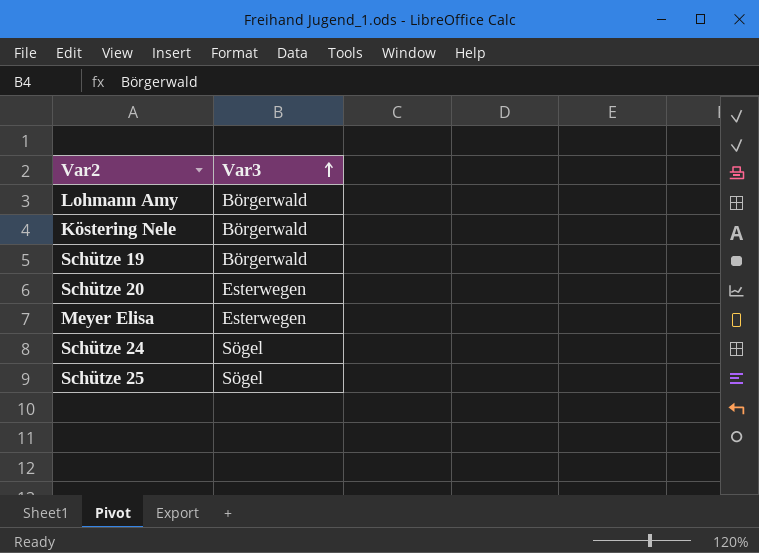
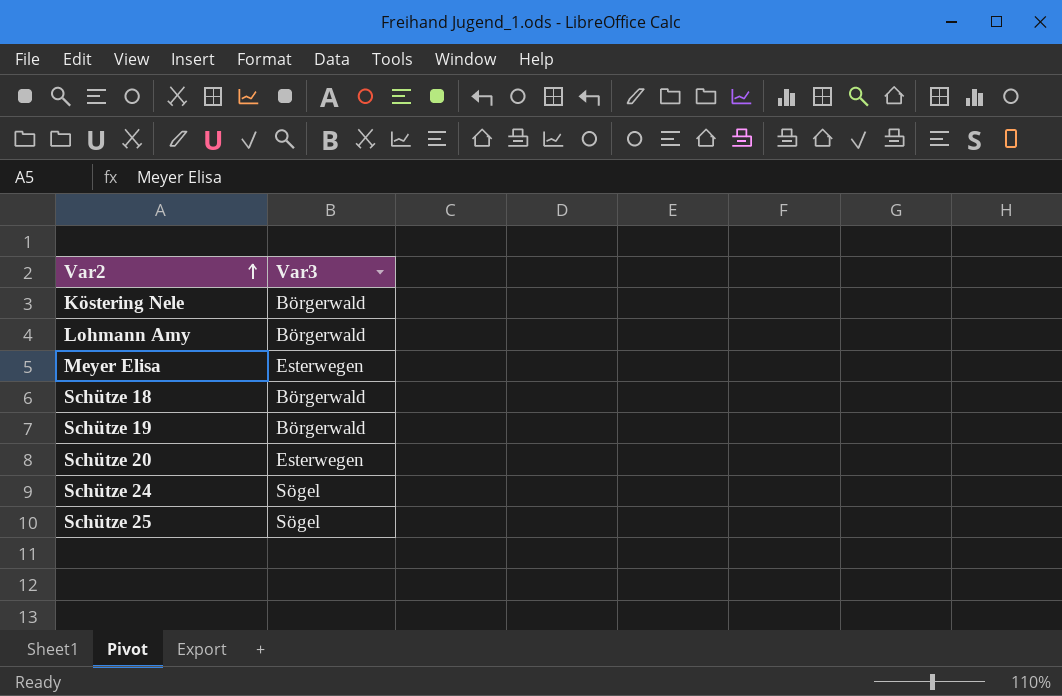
row order: Var3 ascending -> Var2 ascending
row Schütze 18: none -> Börgerwald

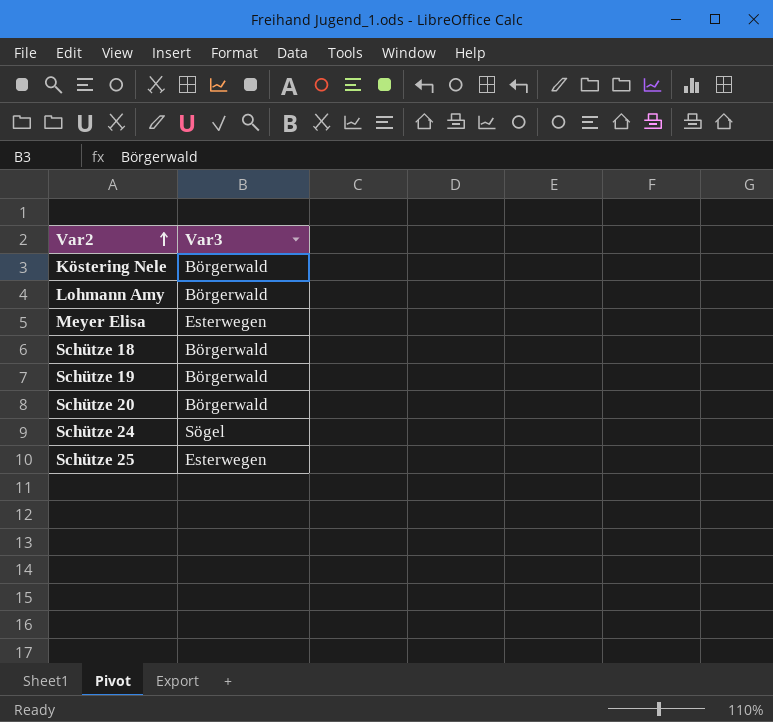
Schütze 20 | Var3: Esterwegen -> Börgerwald
Schütze 25 | Var3: Sögel -> Esterwegen

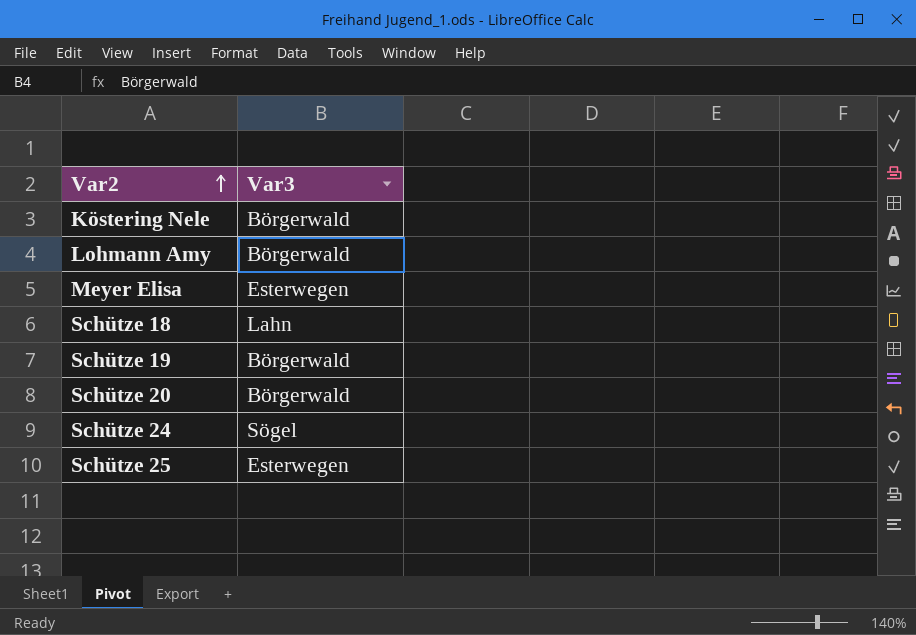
Schütze 18 | Var3: Börgerwald -> Lahn

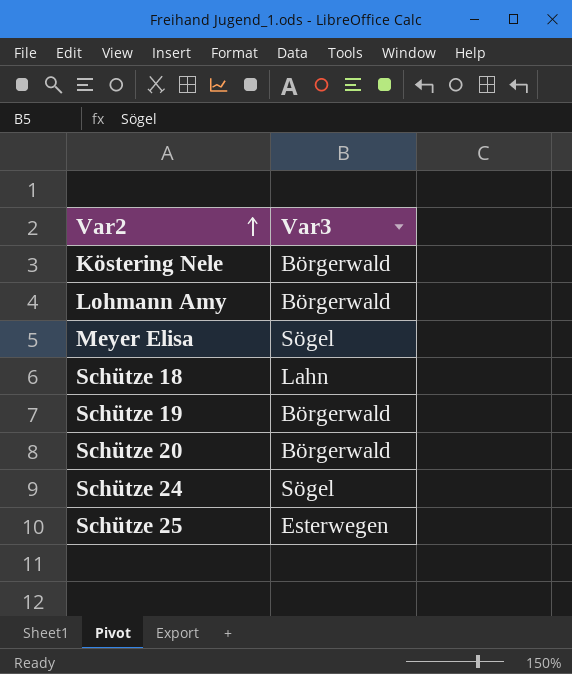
Meyer Elisa | Var3: Esterwegen -> Sögel

